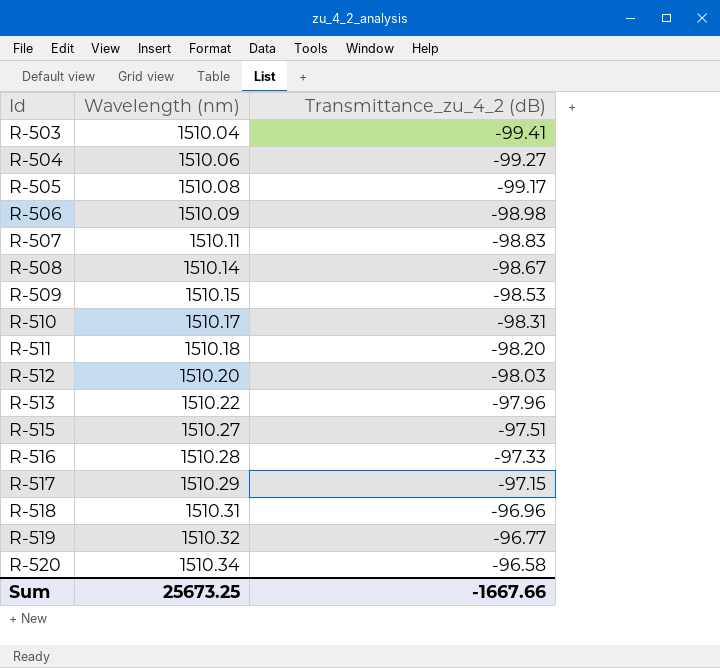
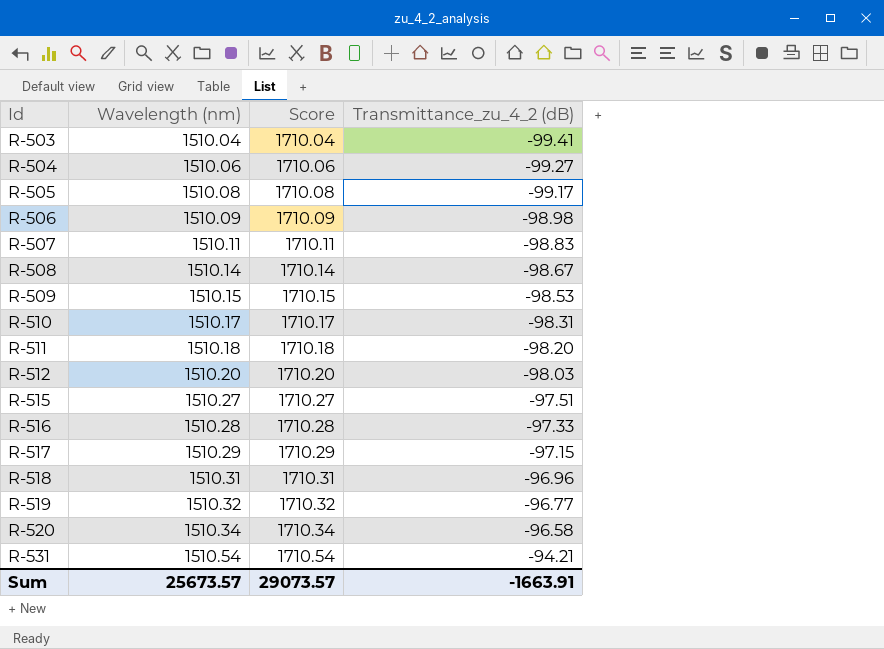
column Score | formula: none -> [Wavelength (nm)] + 200
row R-513: 1510.22 | -97.96 -> none
row R-531: none -> 1510.54 | 1710.54 | -94.21
Sum | Wavelength (nm): 25673.25 -> 25673.57
Sum | Transmittance_zu_4_2 (dB): -1667.66 -> -1663.91

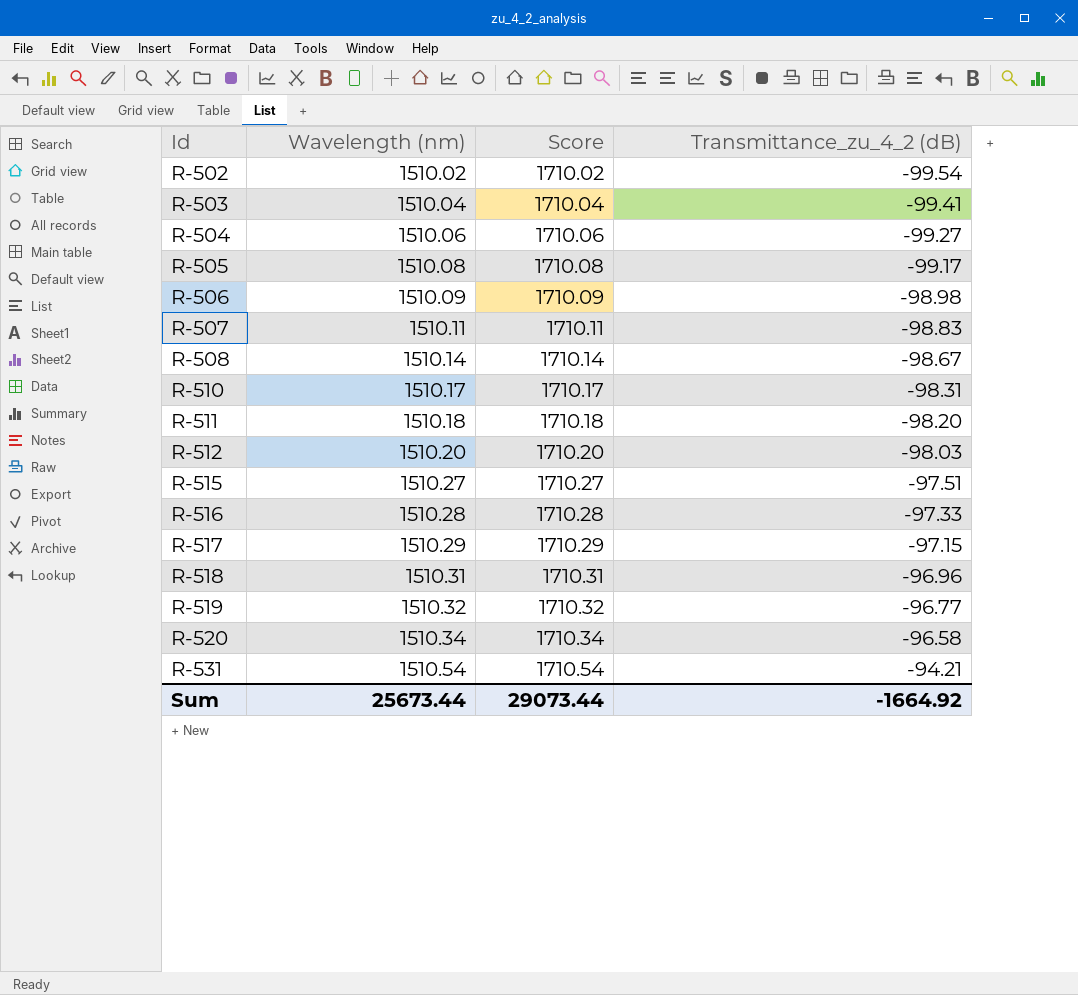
row R-509: 1510.15 | 1710.15 | -98.53 -> none
row R-502: none -> 1510.02 | 1710.02 | -99.54
Sum | Wavelength (nm): 25673.57 -> 25673.44
Sum | Score: 29073.57 -> 29073.44
Sum | Transmittance_zu_4_2 (dB): -1663.91 -> -1664.92

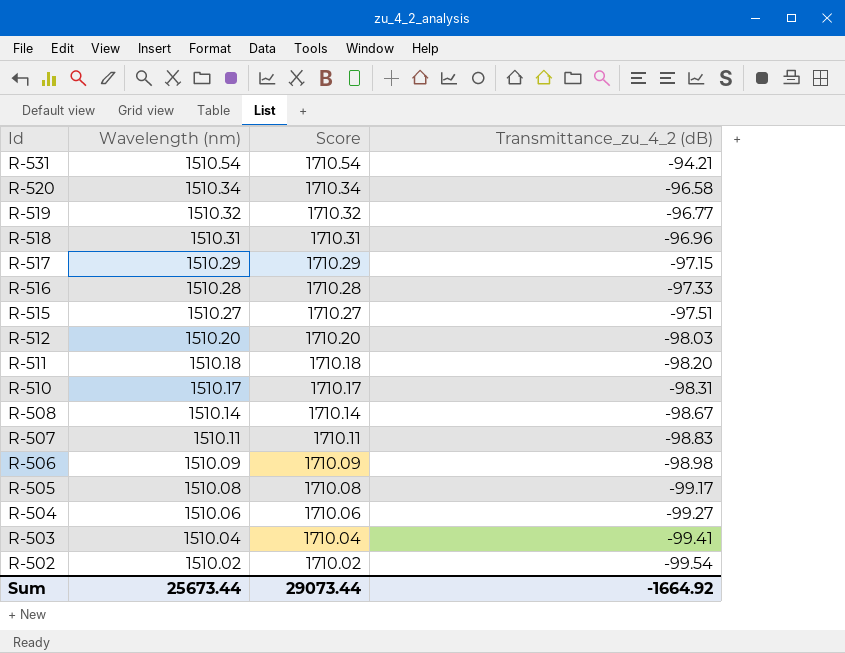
row order: Id ascending -> Id descending

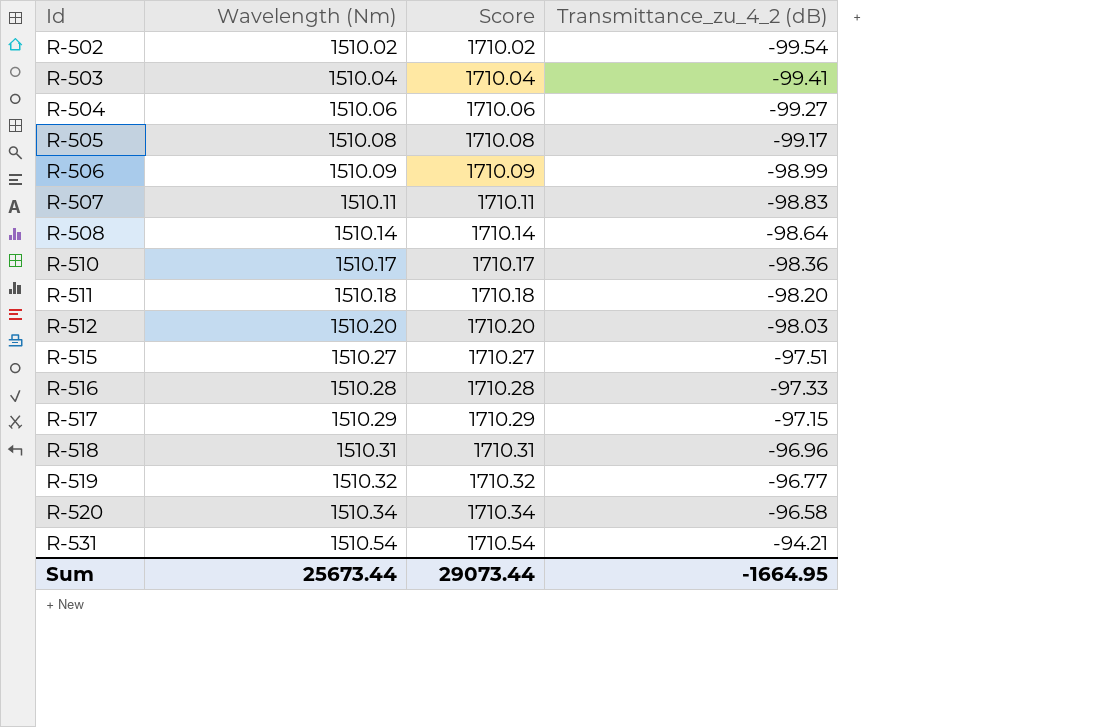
row order: Id descending -> Id ascending
column name: Wavelength (nm) -> Wavelength (Nm)
R-506 | Transmittance_zu_4_2 (dB): -98.98 -> -98.99
R-508 | Transmittance_zu_4_2 (dB): -98.67 -> -98.64
R-510 | Transmittance_zu_4_2 (dB): -98.31 -> -98.36
Sum | Transmittance_zu_4_2 (dB): -1664.92 -> -1664.95

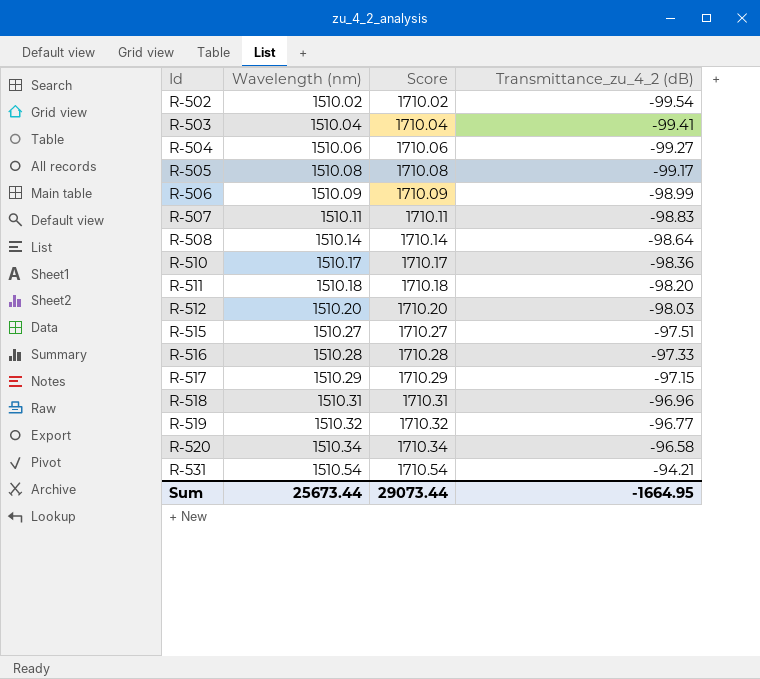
column name: Wavelength (Nm) -> Wavelength (nm)

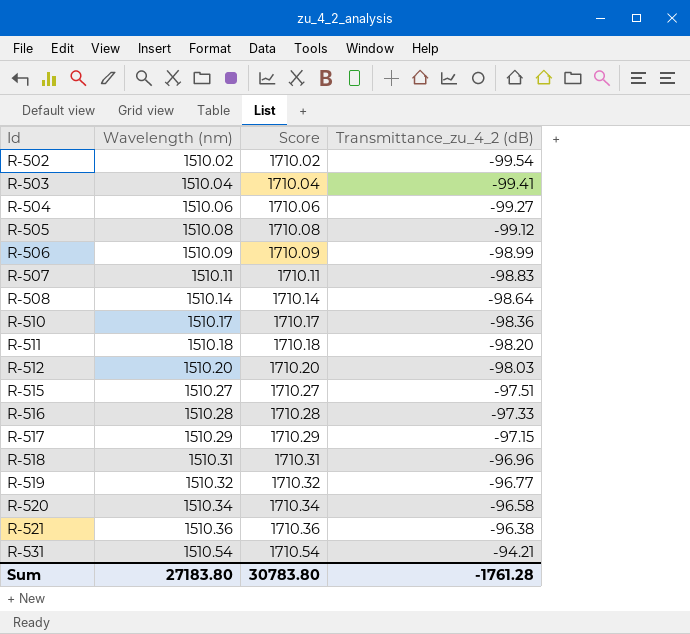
R-505 | Transmittance_zu_4_2 (dB): -99.17 -> -99.12
row R-521: none -> 1510.36 | 1710.36 | -96.38
Sum | Wavelength (nm): 25673.44 -> 27183.80
Sum | Score: 29073.44 -> 30783.80
Sum | Transmittance_zu_4_2 (dB): -1664.95 -> -1761.28

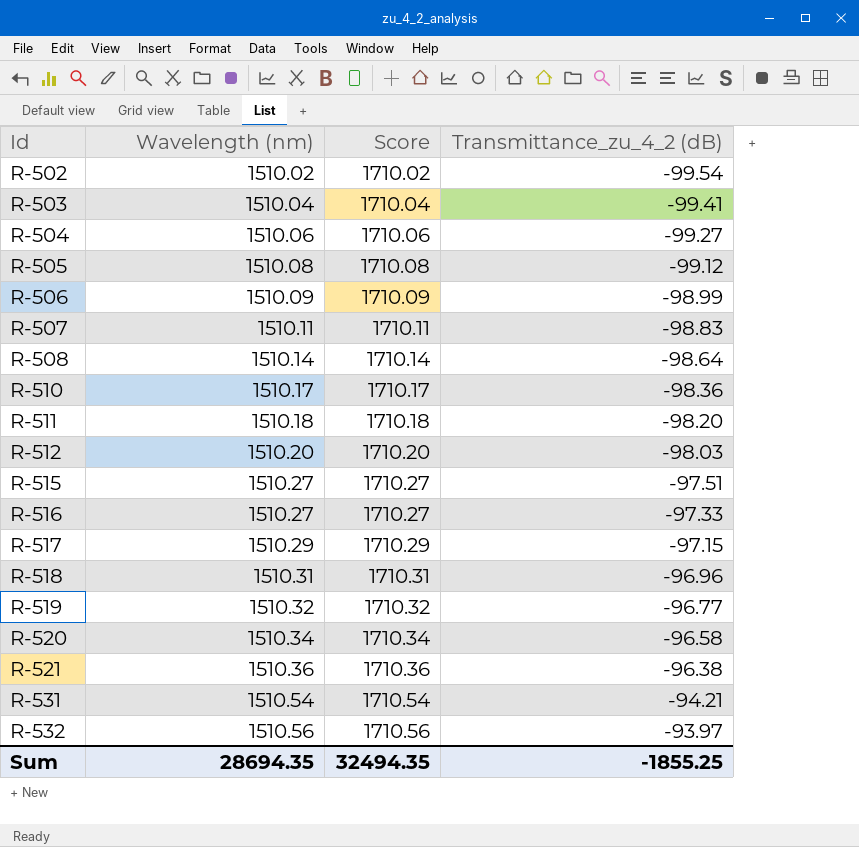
R-516 | Wavelength (nm): 1510.28 -> 1510.27
R-516 | Score: 1710.28 -> 1710.27
row R-532: none -> 1510.56 | 1710.56 | -93.97
Sum | Wavelength (nm): 27183.80 -> 28694.35
Sum | Score: 30783.80 -> 32494.35
Sum | Transmittance_zu_4_2 (dB): -1761.28 -> -1855.25

